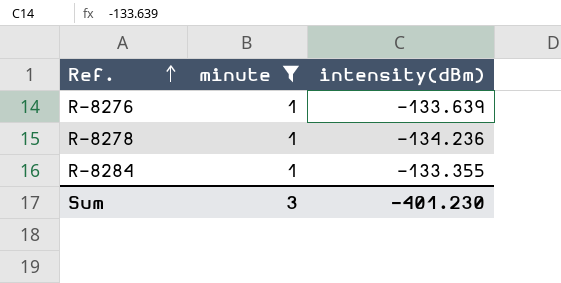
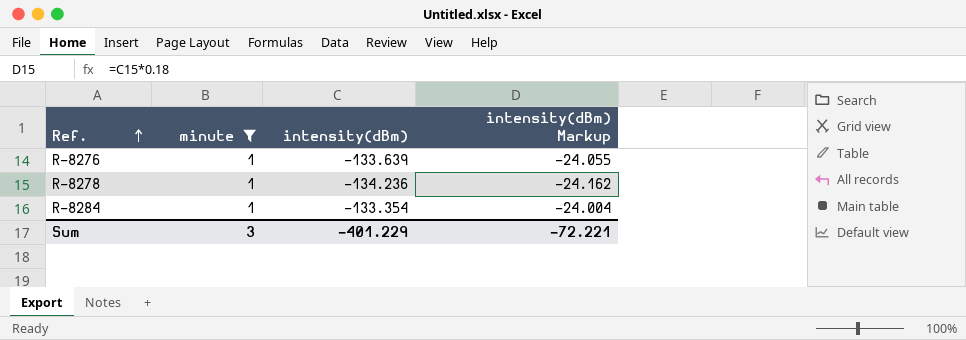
column intensity(dBm) Markup | formula: none -> [intensity(dBm)] * 0.18
R-8284 | intensity(dBm): -133.355 -> -133.354
Sum | intensity(dBm): -401.230 -> -401.229

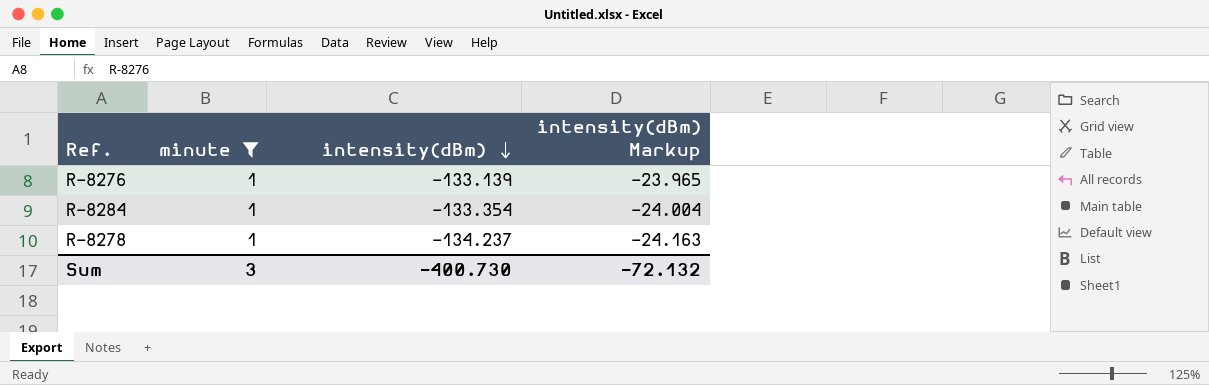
row order: Ref. ascending -> intensity(dBm) descending
R-8276 | intensity(dBm): -133.639 -> -133.139
R-8276 | intensity(dBm) Markup: -24.055 -> -23.965
R-8278 | intensity(dBm): -134.236 -> -134.237
R-8278 | intensity(dBm) Markup: -24.162 -> -24.163
Sum | intensity(dBm): -401.229 -> -400.730
Sum | intensity(dBm) Markup: -72.221 -> -72.132

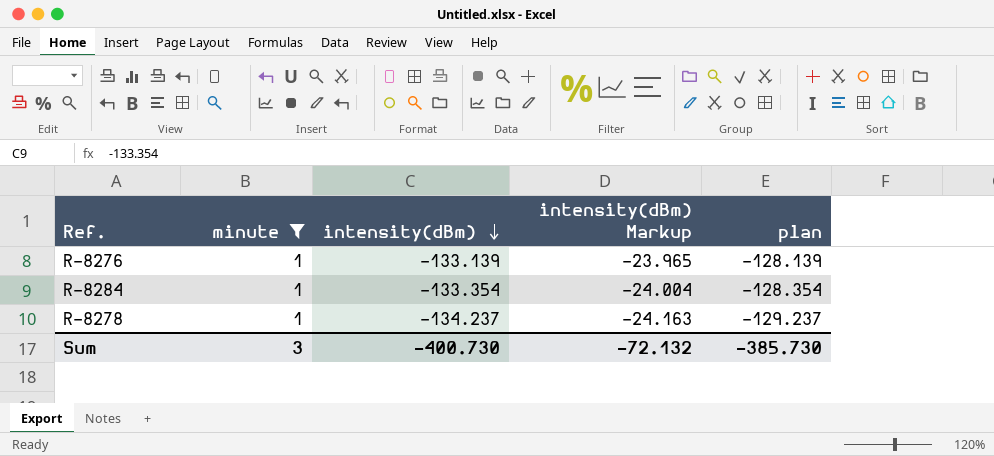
column plan | formula: none -> [intensity(dBm)] + 5

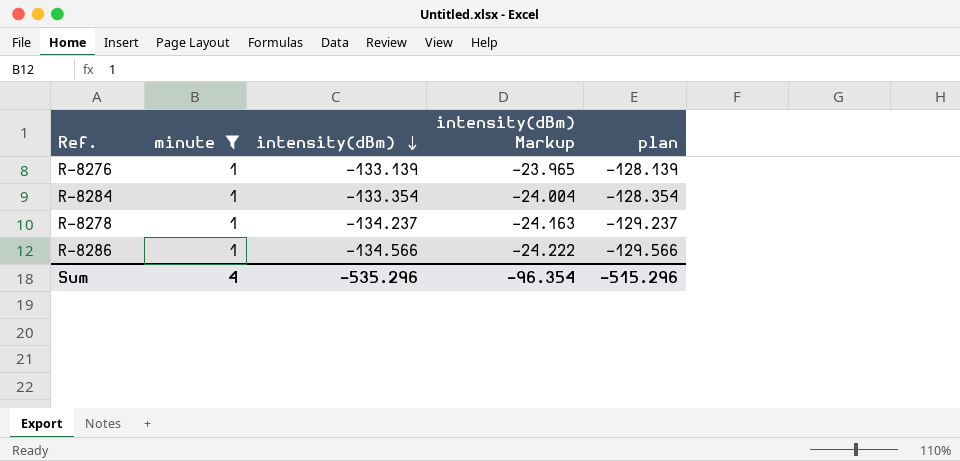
row R-8286: none -> 1 | -134.566 | -24.222 | -129.566
Sum | minute: 3 -> 4
Sum | intensity(dBm): -400.730 -> -535.296
Sum | intensity(dBm) Markup: -72.132 -> -96.354
Sum | plan: -385.730 -> -515.296

